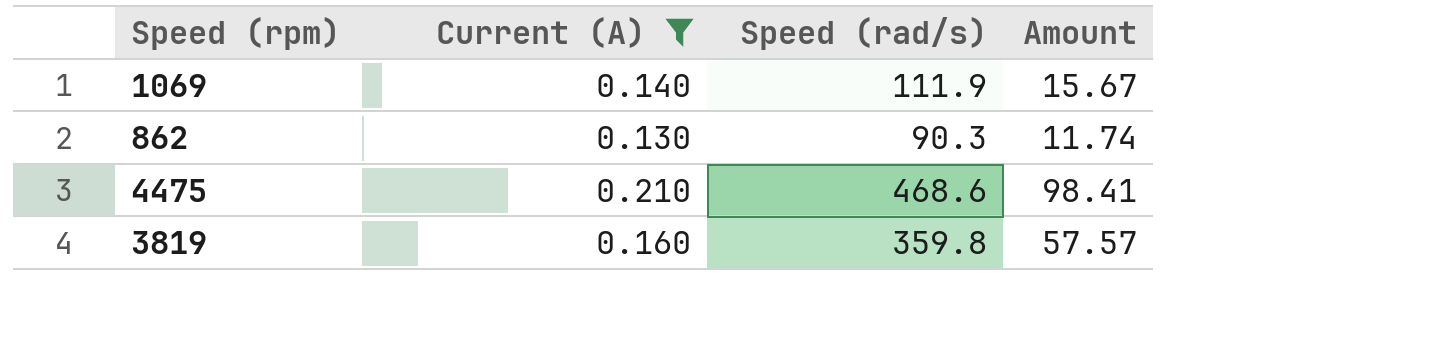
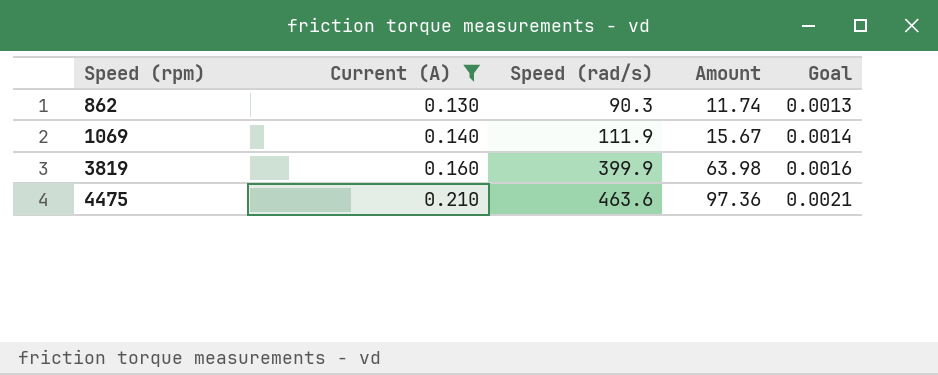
row order: none -> Speed (rpm) ascending
column Goal | formula: none -> [Current (A)] * 0.01
3819 | Speed (rad/s): 359.8 -> 399.9
3819 | Amount: 57.57 -> 63.98
4475 | Speed (rad/s): 468.6 -> 463.6
4475 | Amount: 98.41 -> 97.36

